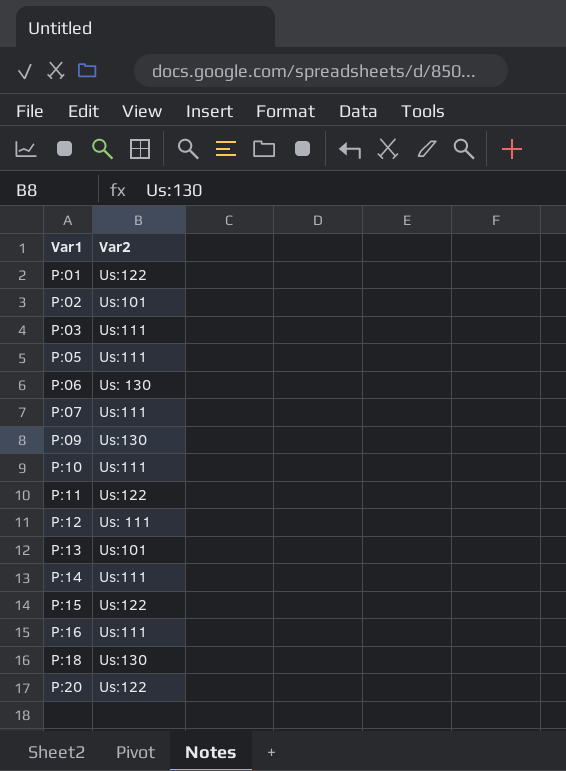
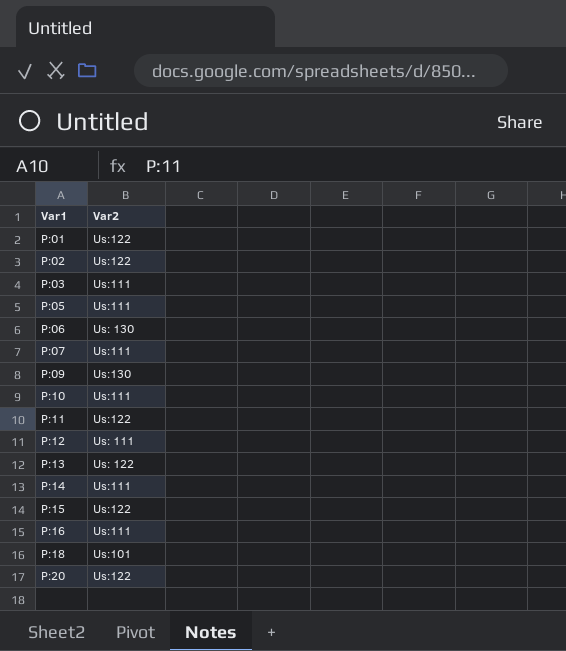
P:02 | Var2: Us:101 -> Us:122
P:13 | Var2: Us:101 -> Us: 122
P:18 | Var2: Us:130 -> Us:101

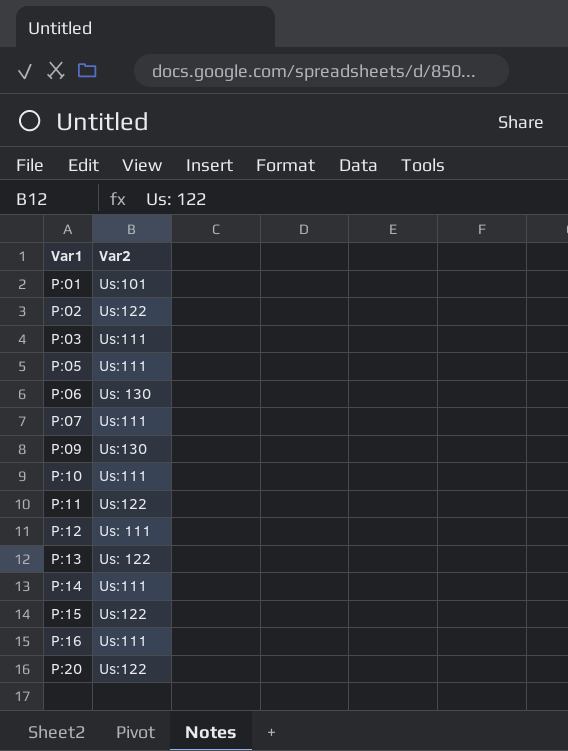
row P:18: Us:101 -> none
P:01 | Var2: Us:122 -> Us:101

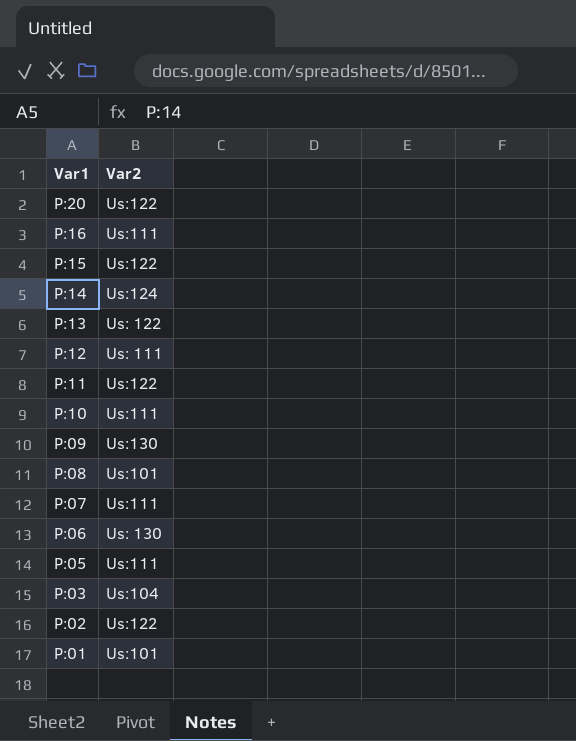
row order: Var1 ascending -> Var1 descending
P:14 | Var2: Us:111 -> Us:124
row P:08: none -> Us:101
P:03 | Var2: Us:111 -> Us:104

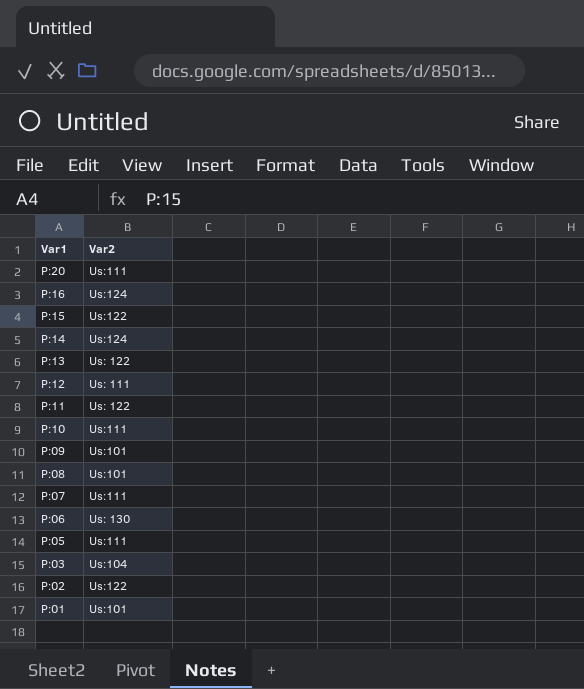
P:20 | Var2: Us:122 -> Us:111
P:16 | Var2: Us:111 -> Us:124
P:11 | Var2: Us:122 -> Us: 122
P:09 | Var2: Us:130 -> Us:101

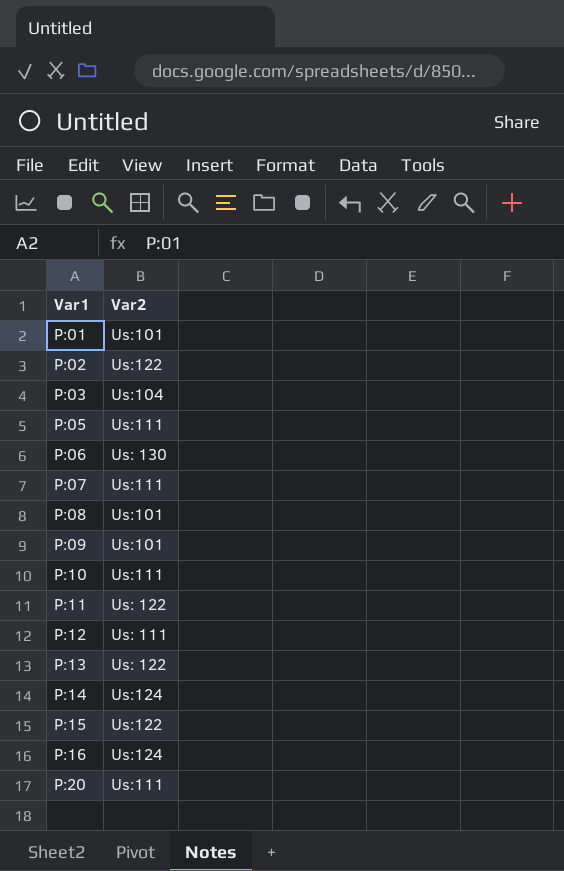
row order: Var1 descending -> Var1 ascending

